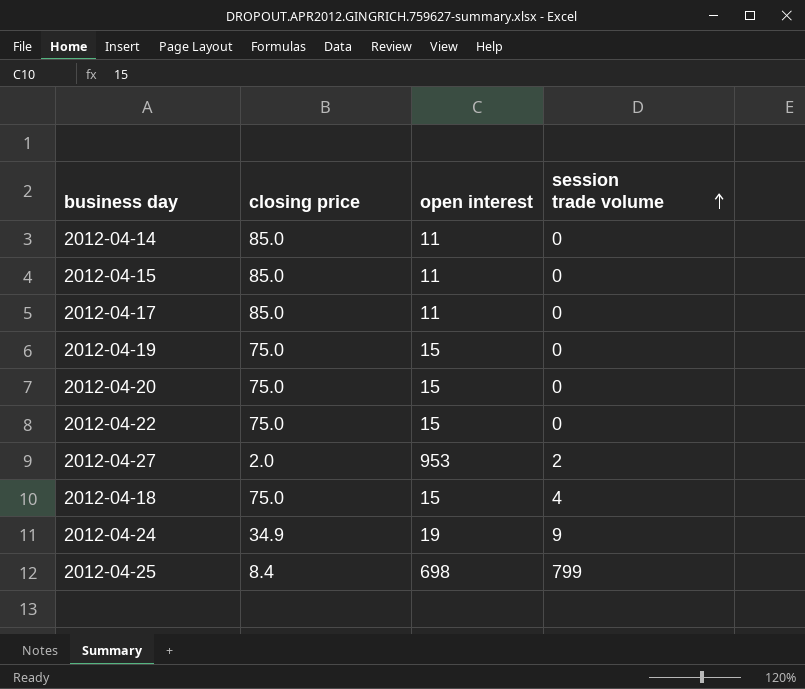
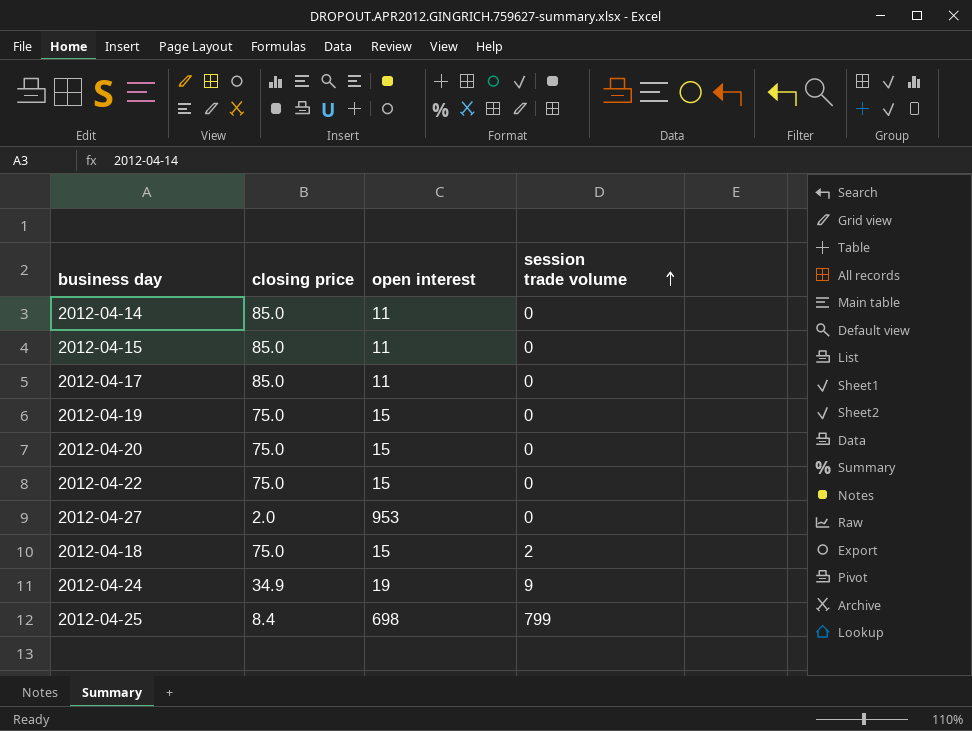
2012-04-27 | session trade volume: 2 -> 0
2012-04-18 | session trade volume: 4 -> 2

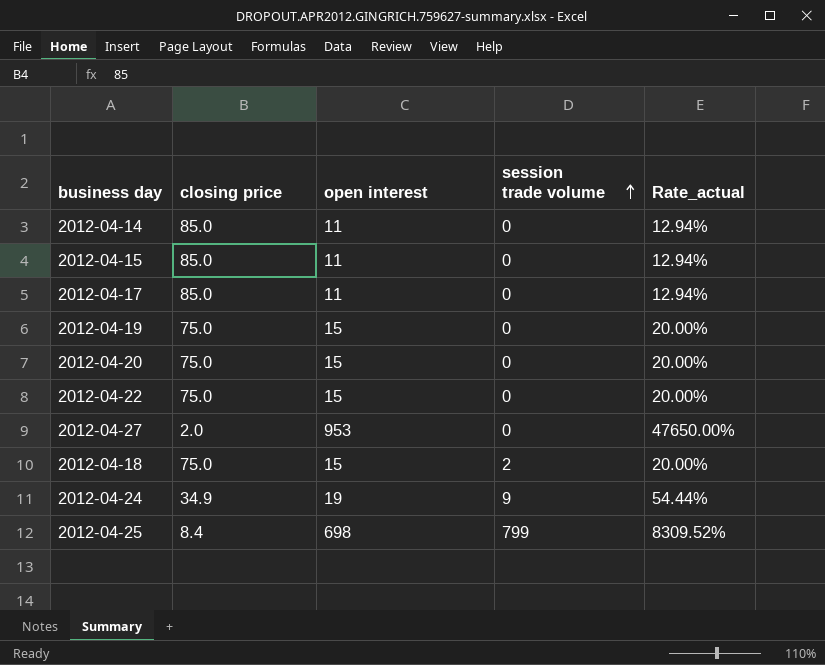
column Rate_actual | formula: none -> [open interest] / [closing price]

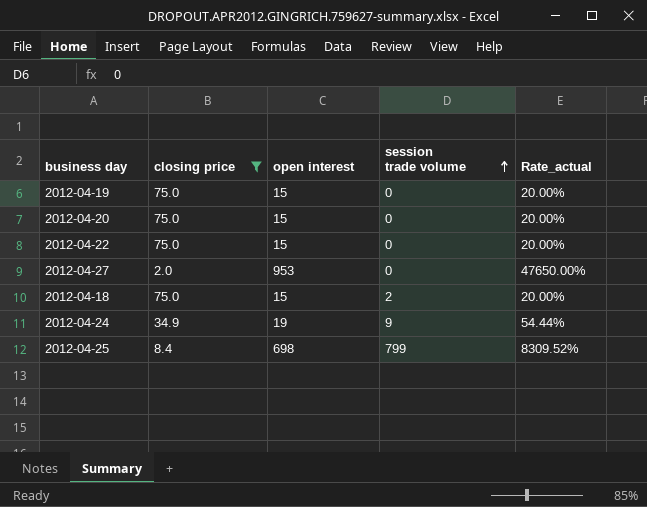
filter: none -> closing price != 85.0

